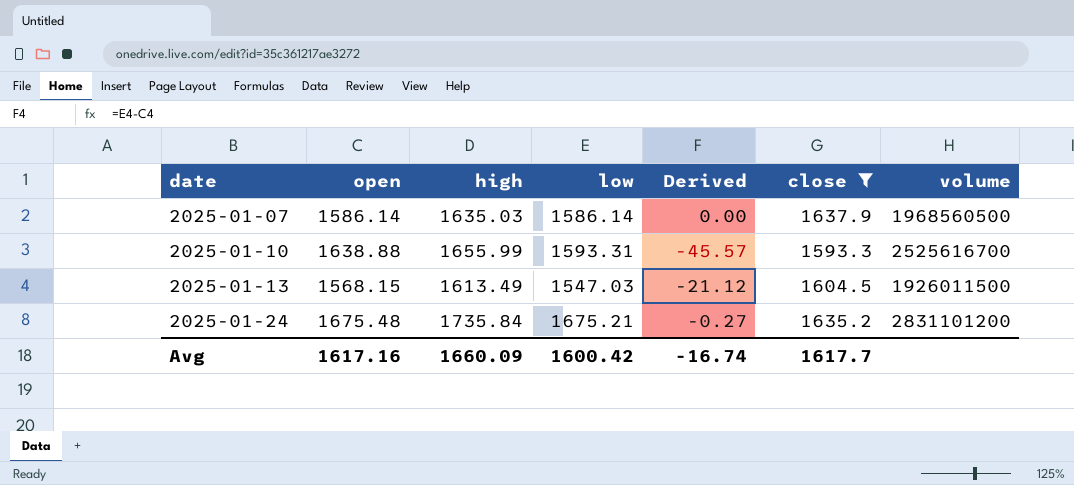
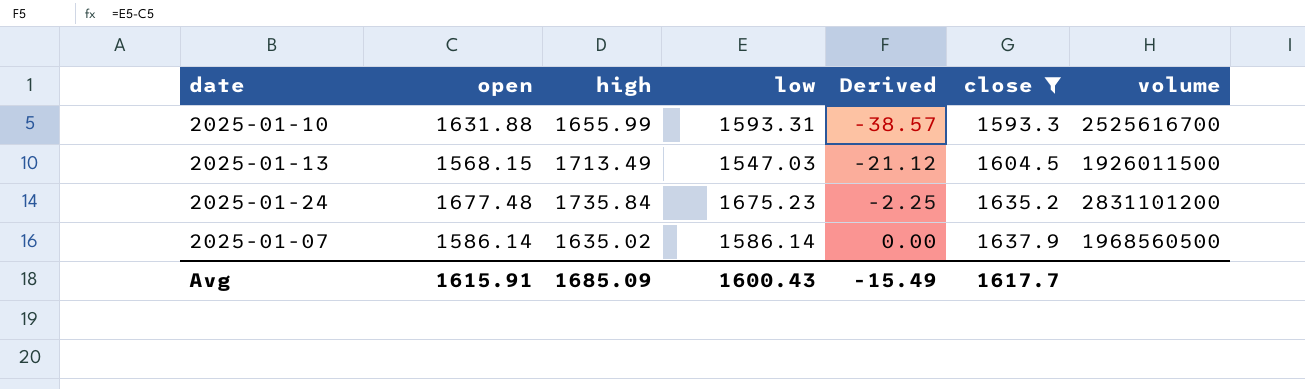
row order: date ascending -> Derived ascending
2025-01-10 | open: 1638.88 -> 1631.88
2025-01-10 | Derived: -45.57 -> -38.57
2025-01-13 | high: 1613.49 -> 1713.49
2025-01-24 | open: 1675.48 -> 1677.48
2025-01-24 | low: 1675.21 -> 1675.23
2025-01-24 | Derived: -0.27 -> -2.25
2025-01-07 | high: 1635.03 -> 1635.02
Avg | open: 1617.16 -> 1615.91
Avg | high: 1660.09 -> 1685.09
Avg | low: 1600.42 -> 1600.43
Avg | Derived: -16.74 -> -15.49

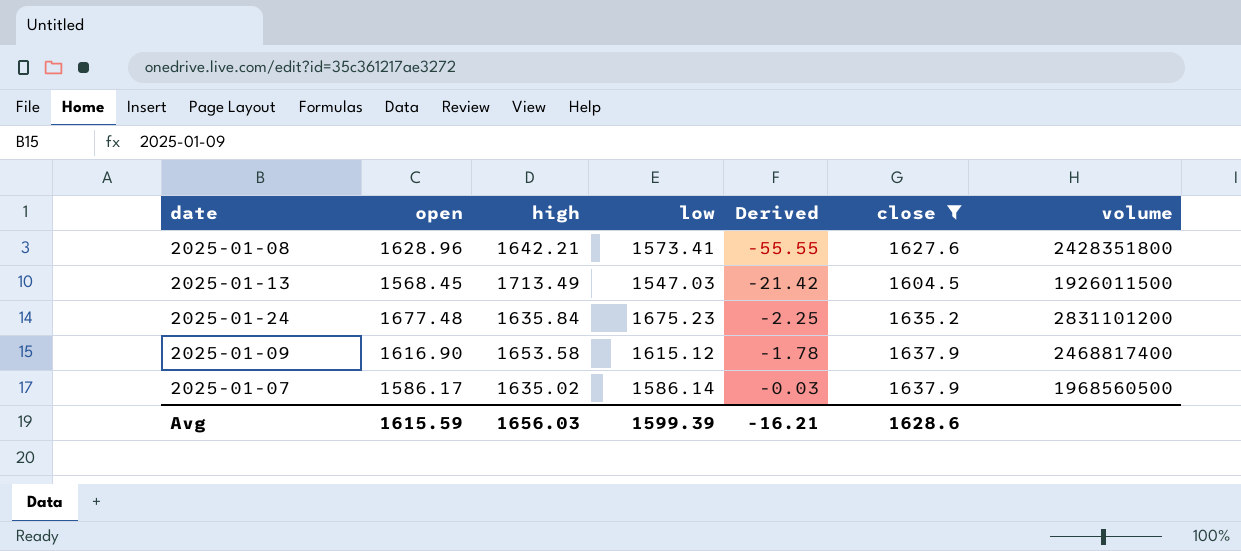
row 2025-01-10: 1631.88 | 1655.99 | 1593.31 | -38.57 | 1593.3 | 2525616700 -> none
row 2025-01-08: none -> 1628.96 | 1642.21 | 1573.41 | -55.55 | 1627.6 | 2428351800
2025-01-13 | open: 1568.15 -> 1568.45
2025-01-13 | Derived: -21.12 -> -21.42
2025-01-24 | high: 1735.84 -> 1635.84
row 2025-01-09: none -> 1616.90 | 1653.58 | 1615.12 | -1.78 | 1637.9 | 2468817400
2025-01-07 | open: 1586.14 -> 1586.17
2025-01-07 | Derived: 0.00 -> -0.03
Avg | open: 1615.91 -> 1615.59
Avg | high: 1685.09 -> 1656.03
Avg | low: 1600.43 -> 1599.39
Avg | Derived: -15.49 -> -16.21
Avg | close: 1617.7 -> 1628.6

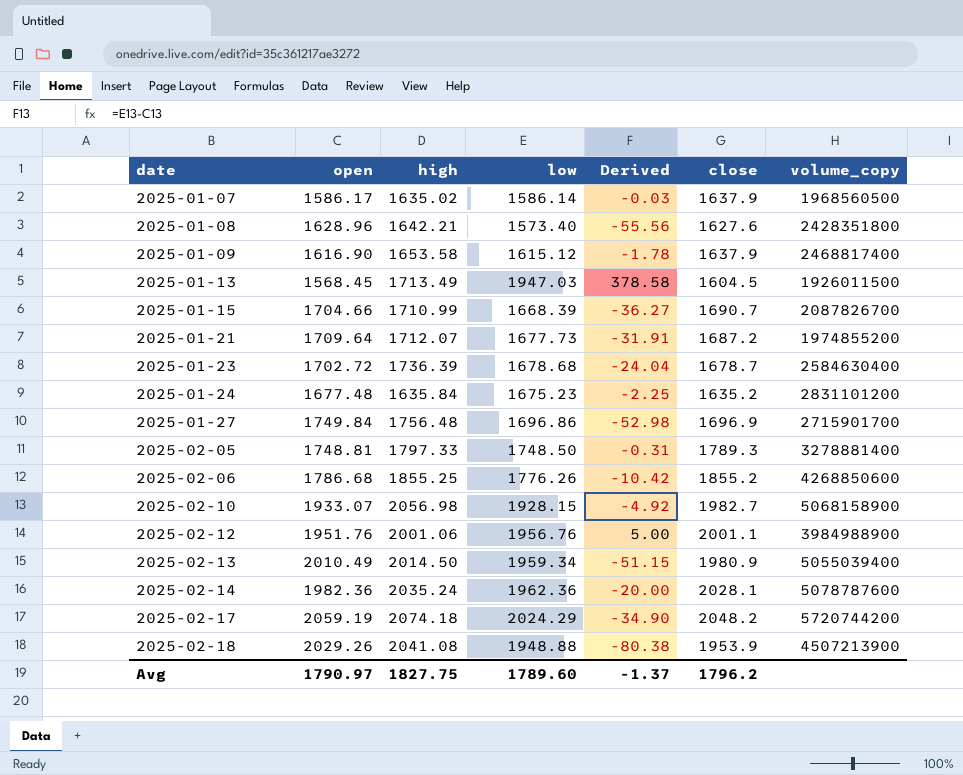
filter: close <= 1637.9 -> none
row order: Derived ascending -> date ascending
column name: volume -> volume_copy
2025-01-08 | low: 1573.41 -> 1573.40
2025-01-08 | Derived: -55.55 -> -55.56
2025-01-13 | low: 1547.03 -> 1947.03
2025-01-13 | Derived: -21.42 -> 378.58
Avg | open: 1615.59 -> 1790.97
Avg | high: 1656.03 -> 1827.75
Avg | low: 1599.39 -> 1789.60
Avg | Derived: -16.21 -> -1.37
Avg | close: 1628.6 -> 1796.2

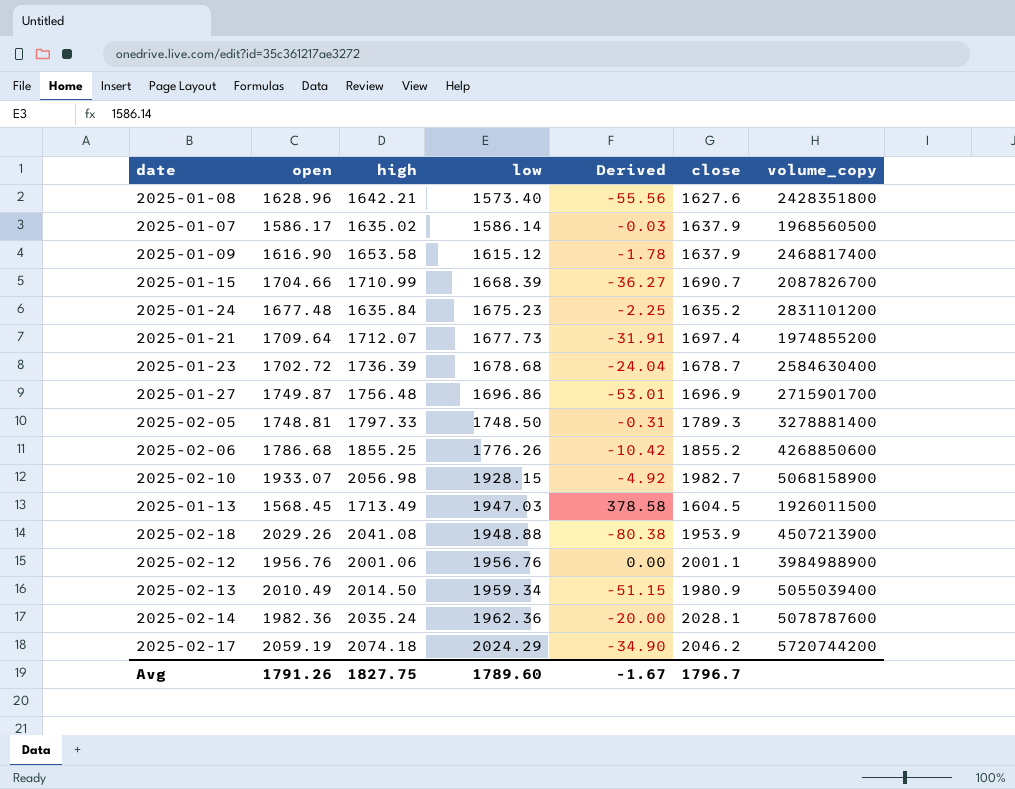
row order: date ascending -> low ascending
2025-01-21 | close: 1687.2 -> 1697.4
2025-01-27 | open: 1749.84 -> 1749.87
2025-01-27 | Derived: -52.98 -> -53.01
2025-02-12 | open: 1951.76 -> 1956.76
2025-02-12 | Derived: 5.00 -> 0.00
2025-02-17 | close: 2048.2 -> 2046.2
Avg | open: 1790.97 -> 1791.26
Avg | Derived: -1.37 -> -1.67
Avg | close: 1796.2 -> 1796.7

